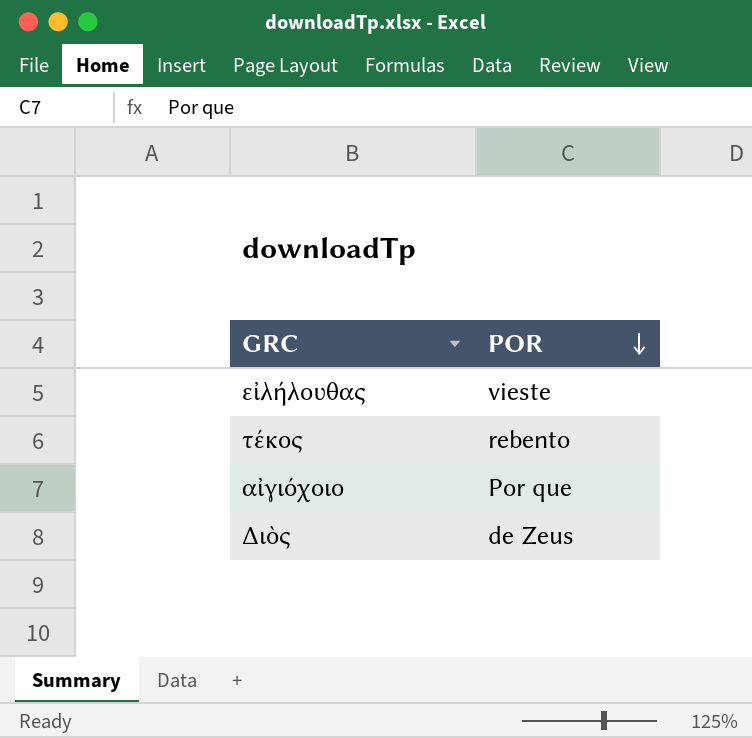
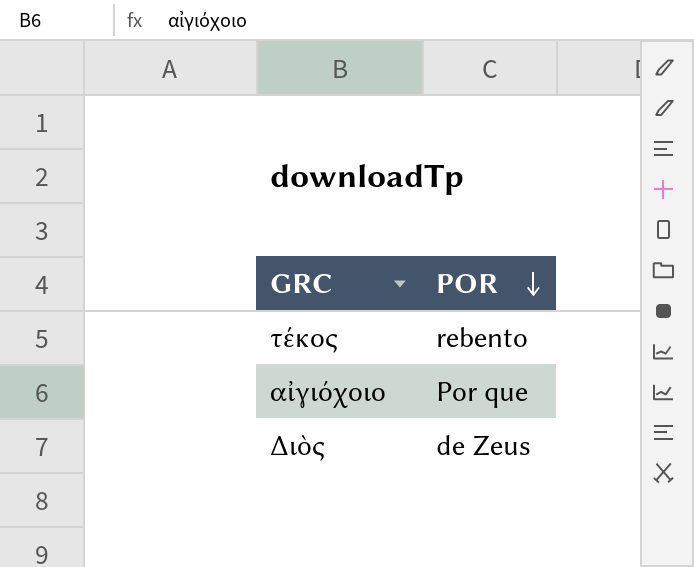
row εἰλήλουθας: vieste -> none

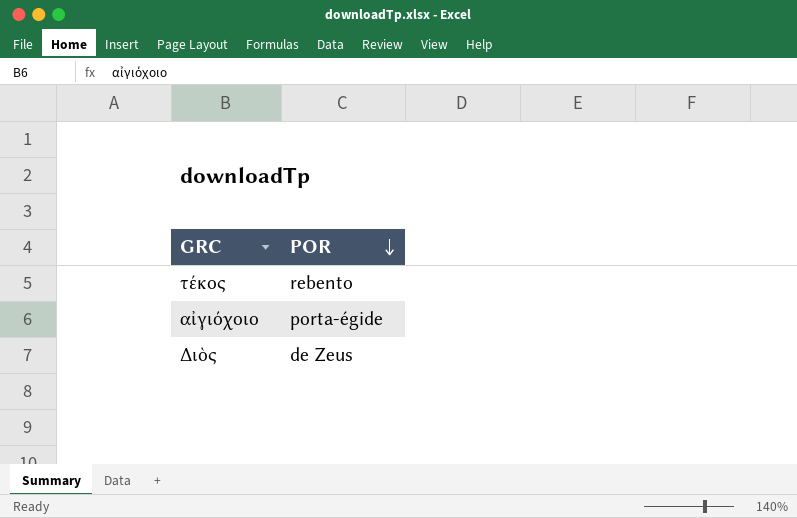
αἰγιόχοιο | POR: Por que -> porta‑égide

